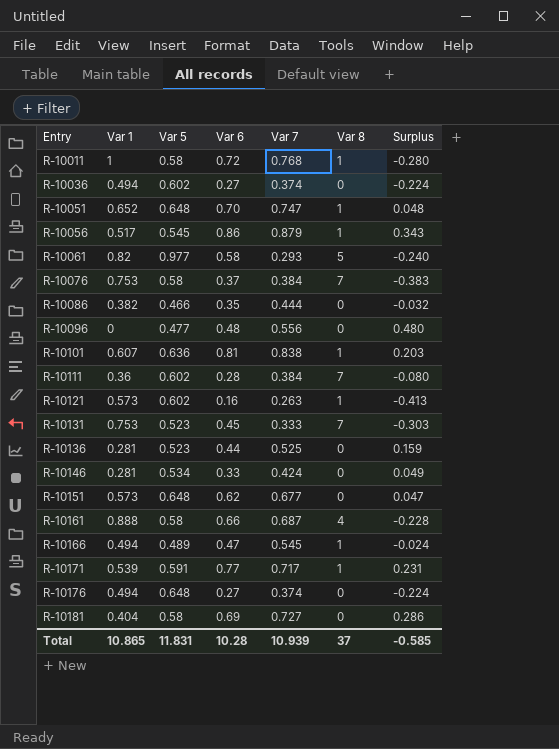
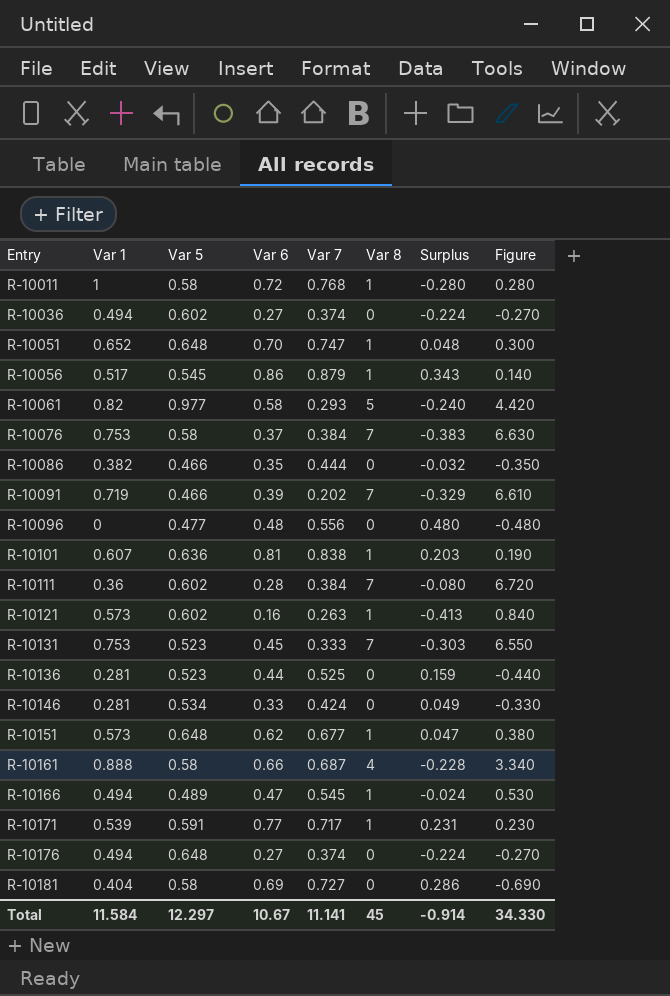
column Figure | formula: none -> [Var 8] - [Var 6]
row R-10091: none -> 0.719 | 0.466 | 0.39 | 0.202 | 7 | -0.329 | 6.610
R-10151 | Var 8: 0 -> 1
Total | Var 1: 10.865 -> 11.584
Total | Var 5: 11.831 -> 12.297
Total | Var 6: 10.28 -> 10.67
Total | Var 7: 10.939 -> 11.141
Total | Var 8: 37 -> 45
Total | Surplus: -0.585 -> -0.914

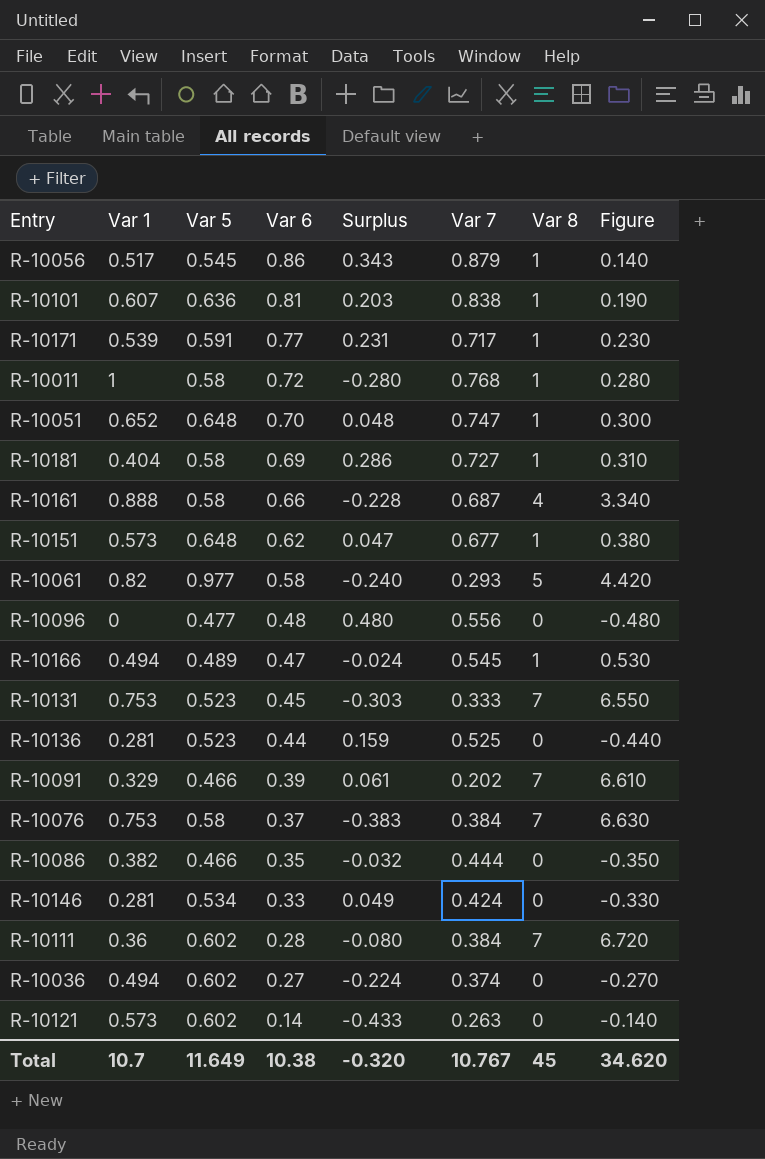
row order: Entry ascending -> Var 6 descending
column Surplus | position: 7 -> 5
row R-10176: 0.494 | 0.648 | 0.27 | 0.374 | 0 | -0.224 | -0.270 -> none
R-10181 | Var 8: 0 -> 1
R-10181 | Figure: -0.690 -> 0.310
R-10091 | Var 1: 0.719 -> 0.329
R-10091 | Surplus: -0.329 -> 0.061
R-10121 | Var 6: 0.16 -> 0.14
R-10121 | Surplus: -0.413 -> -0.433
R-10121 | Var 8: 1 -> 0
R-10121 | Figure: 0.840 -> -0.140
Total | Var 1: 11.584 -> 10.7
Total | Var 5: 12.297 -> 11.649
Total | Var 6: 10.67 -> 10.38
Total | Surplus: -0.914 -> -0.320
Total | Var 7: 11.141 -> 10.767
Total | Figure: 34.330 -> 34.620

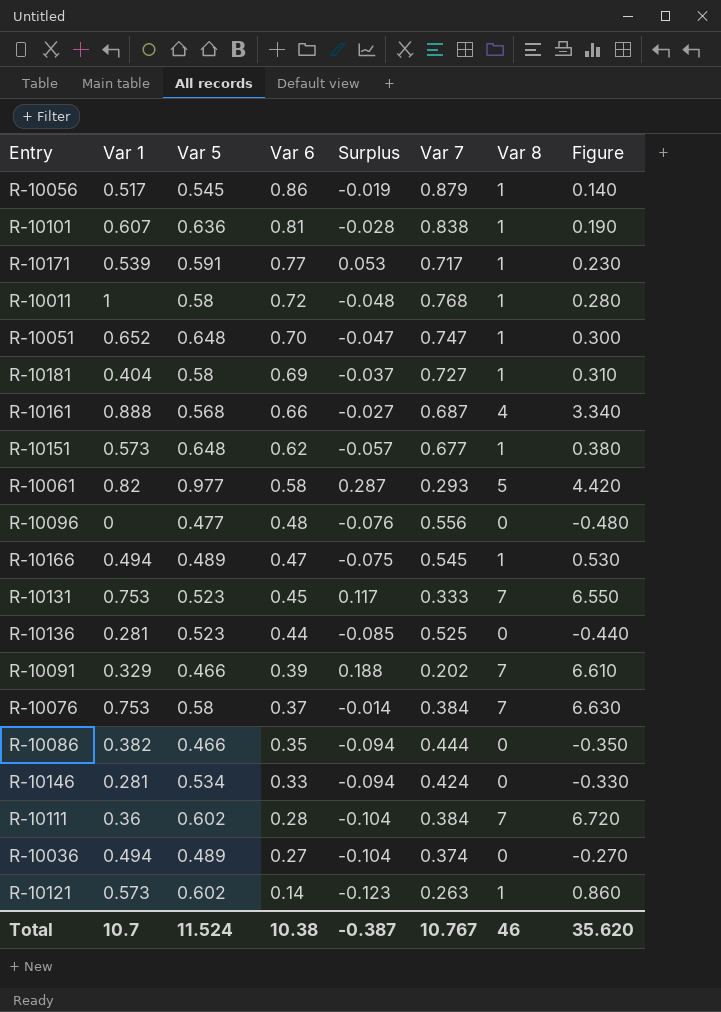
column Surplus | formula: [Var 6] - [Var 1] -> [Var 6] - [Var 7]
R-10161 | Var 5: 0.58 -> 0.568
R-10036 | Var 5: 0.602 -> 0.489
R-10121 | Var 8: 0 -> 1
R-10121 | Figure: -0.140 -> 0.860
Total | Var 5: 11.649 -> 11.524
Total | Surplus: -0.320 -> -0.387
Total | Var 8: 45 -> 46
Total | Figure: 34.620 -> 35.620

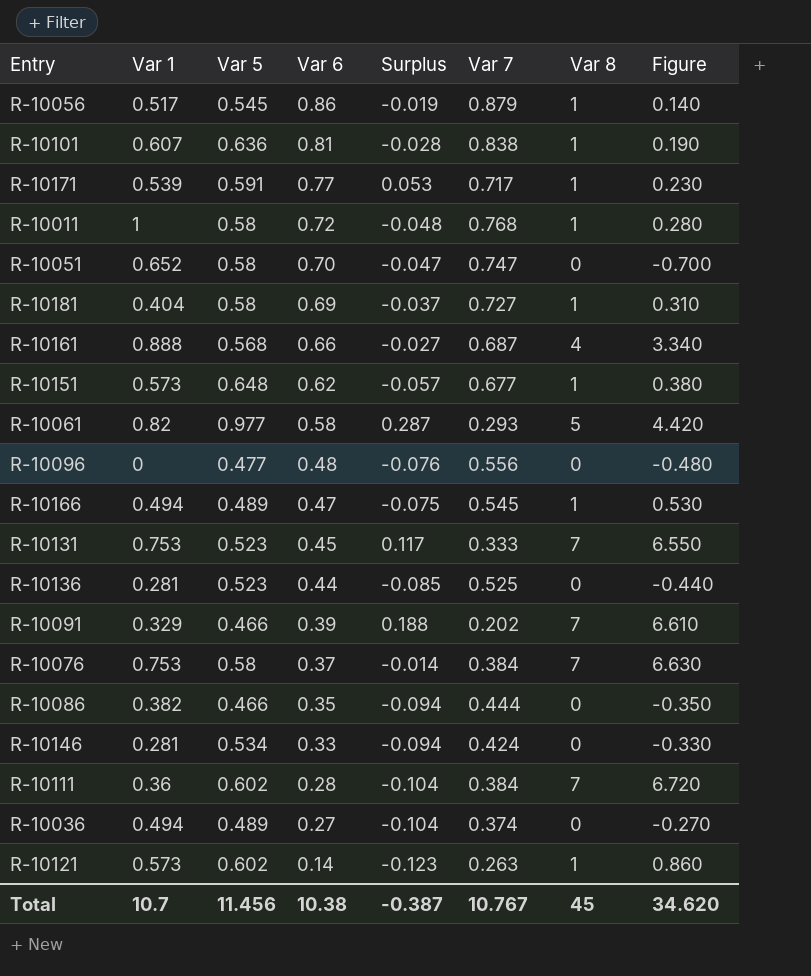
R-10051 | Var 5: 0.648 -> 0.58
R-10051 | Var 8: 1 -> 0
R-10051 | Figure: 0.300 -> -0.700
Total | Var 5: 11.524 -> 11.456
Total | Var 8: 46 -> 45
Total | Figure: 35.620 -> 34.620

